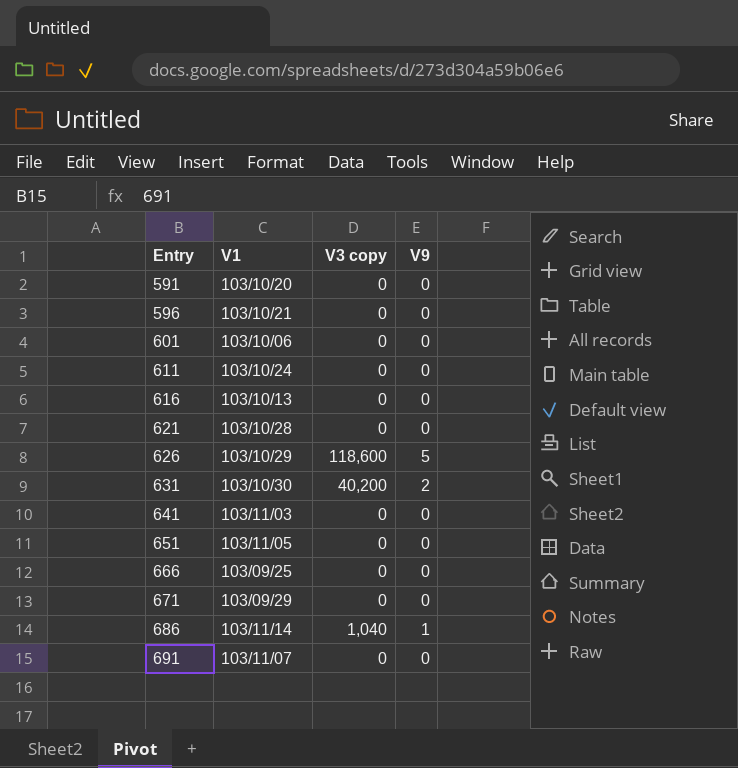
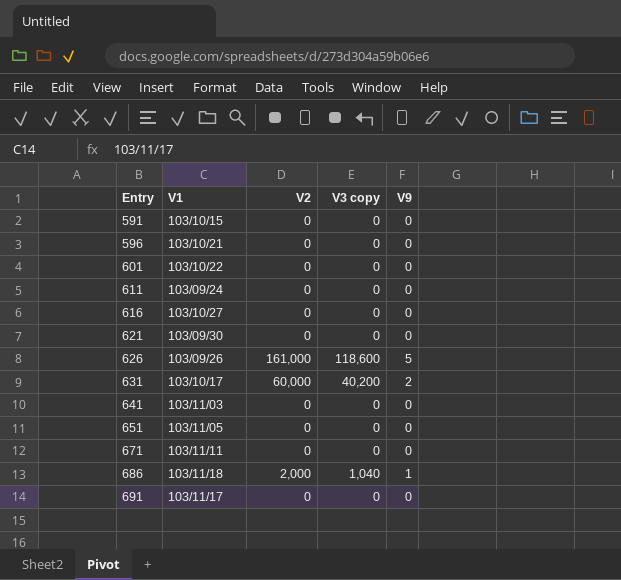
column V2 | position: none -> 3
row 666: 103/09/25 | 0 | 0 -> none
591 | V1: 103/10/20 -> 103/10/15
601 | V1: 103/10/06 -> 103/10/22
611 | V1: 103/10/24 -> 103/09/24
616 | V1: 103/10/13 -> 103/10/27
621 | V1: 103/10/28 -> 103/09/30
626 | V1: 103/10/29 -> 103/09/26
631 | V1: 103/10/30 -> 103/10/17
671 | V1: 103/09/29 -> 103/11/11
686 | V1: 103/11/14 -> 103/11/18
691 | V1: 103/11/07 -> 103/11/17

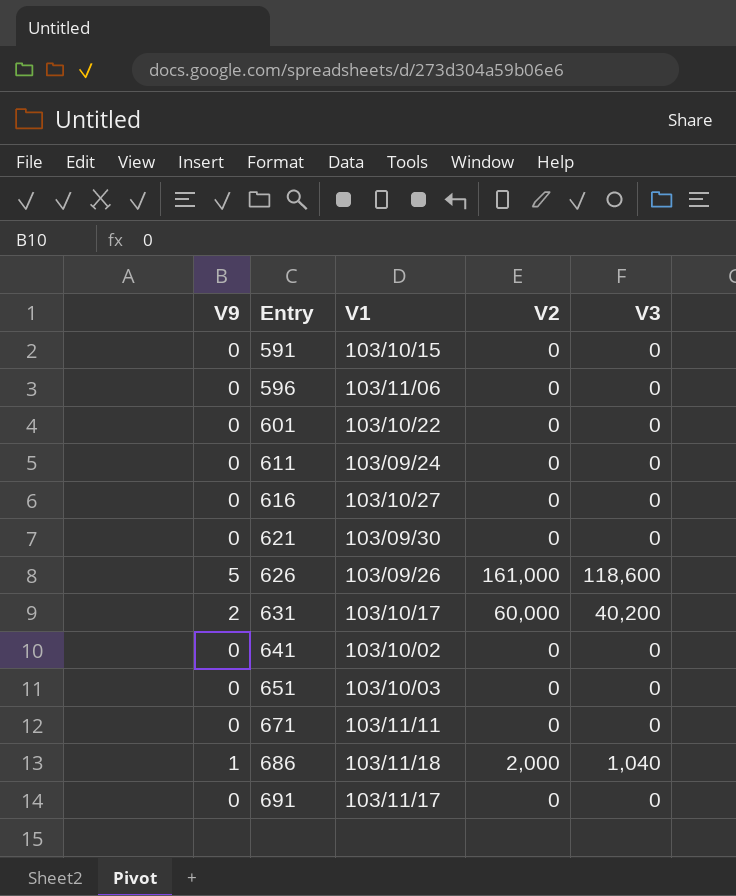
column V9 | position: 5 -> 1
column name: V3 copy -> V3
596 | V1: 103/10/21 -> 103/11/06
641 | V1: 103/11/03 -> 103/10/02
651 | V1: 103/11/05 -> 103/10/03

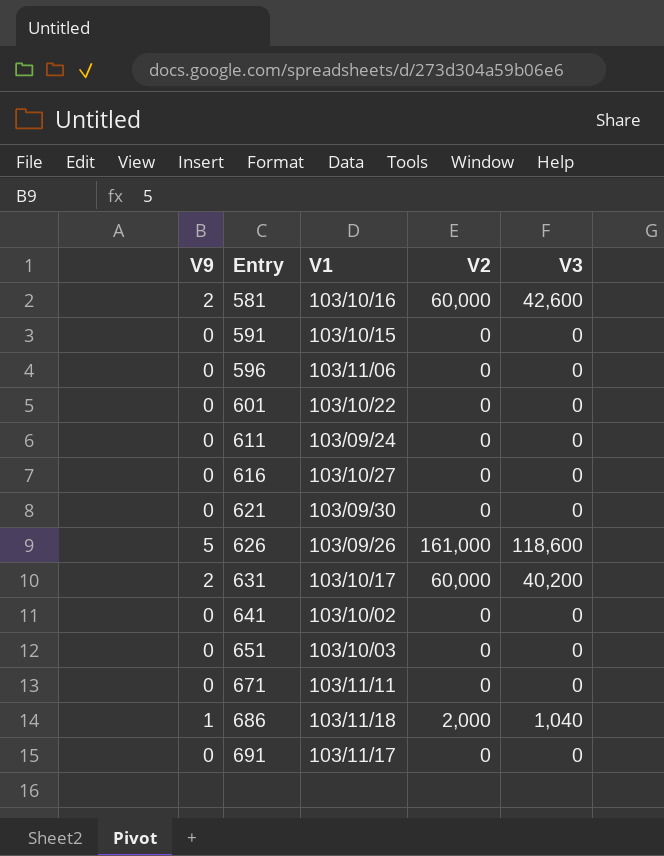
row 581: none -> 2 | 103/10/16 | 60,000 | 42,600

